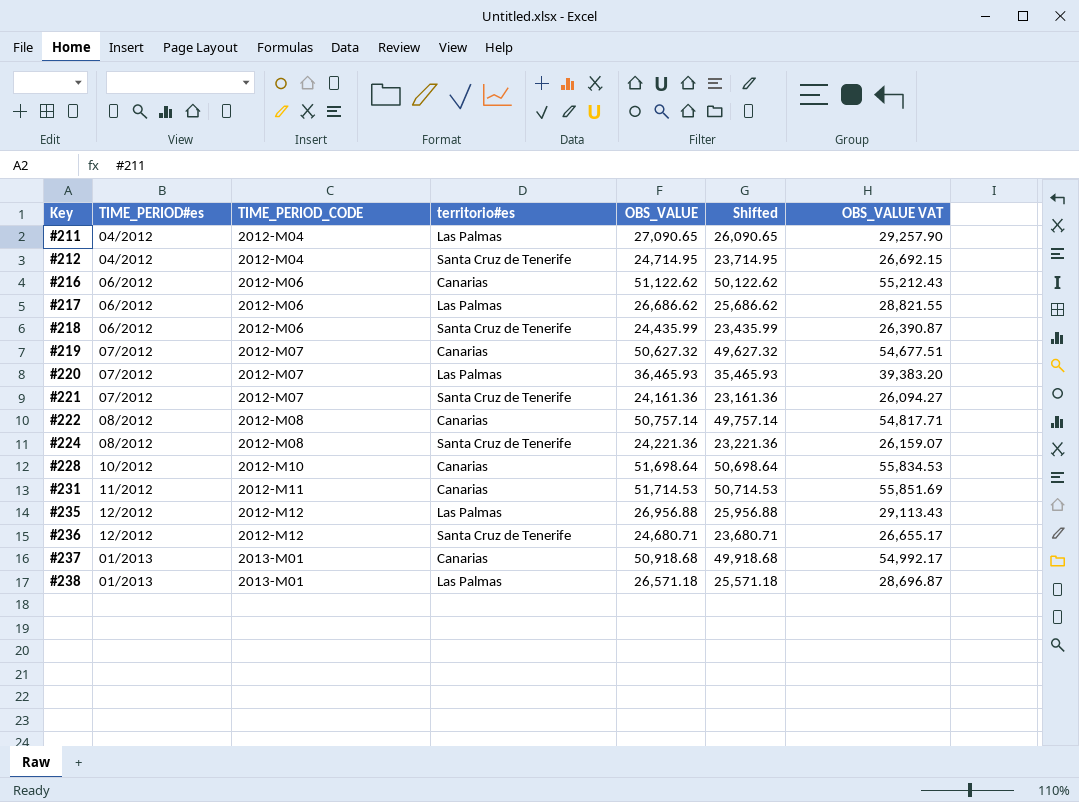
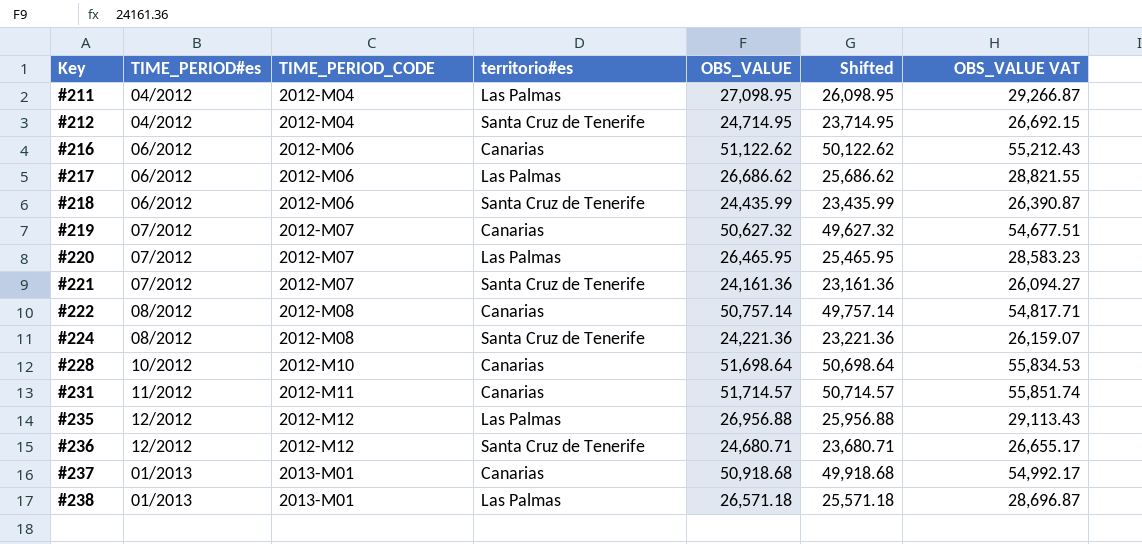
#211 | OBS_VALUE: 27,090.65 -> 27,098.95
#211 | Shifted: 26,090.65 -> 26,098.95
#211 | OBS_VALUE VAT: 29,257.90 -> 29,266.87
#220 | OBS_VALUE: 36,465.93 -> 26,465.95
#220 | Shifted: 35,465.93 -> 25,465.95
#220 | OBS_VALUE VAT: 39,383.20 -> 28,583.23
#231 | OBS_VALUE: 51,714.53 -> 51,714.57
#231 | Shifted: 50,714.53 -> 50,714.57
#231 | OBS_VALUE VAT: 55,851.69 -> 55,851.74

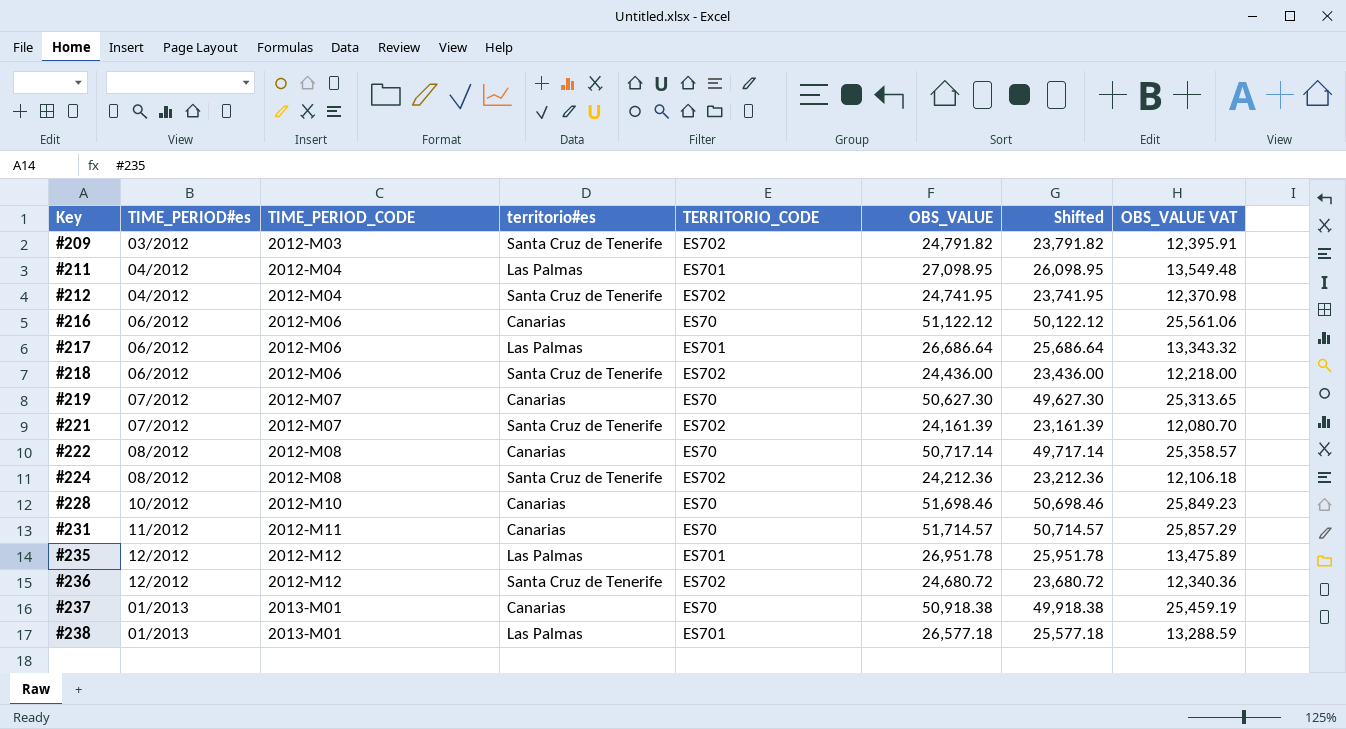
column TERRITORIO_CODE | position: none -> 5
column OBS_VALUE VAT | formula: [OBS_VALUE] * 1.08 -> [OBS_VALUE] * 0.5
row #220: 07/2012 | 2012-M07 | Las Palmas | 26,465.95 | 25,465.95 | 28,583.23 -> none
row #209: none -> 03/2012 | 2012-M03 | Santa Cruz de Tenerife | ES702 | 24,791.82 | 23,791.82 | 12,395.91
#212 | OBS_VALUE: 24,714.95 -> 24,741.95
#212 | Shifted: 23,714.95 -> 23,741.95
#216 | OBS_VALUE: 51,122.62 -> 51,122.12
#216 | Shifted: 50,122.62 -> 50,122.12
#217 | OBS_VALUE: 26,686.62 -> 26,686.64
#217 | Shifted: 25,686.62 -> 25,686.64
#218 | OBS_VALUE: 24,435.99 -> 24,436.00
#218 | Shifted: 23,435.99 -> 23,436.00
#219 | OBS_VALUE: 50,627.32 -> 50,627.30
#219 | Shifted: 49,627.32 -> 49,627.30
#221 | OBS_VALUE: 24,161.36 -> 24,161.39
#221 | Shifted: 23,161.36 -> 23,161.39
#222 | OBS_VALUE: 50,757.14 -> 50,717.14
#222 | Shifted: 49,757.14 -> 49,717.14
#224 | OBS_VALUE: 24,221.36 -> 24,212.36
#224 | Shifted: 23,221.36 -> 23,212.36
#228 | OBS_VALUE: 51,698.64 -> 51,698.46
#228 | Shifted: 50,698.64 -> 50,698.46
#235 | OBS_VALUE: 26,956.88 -> 26,951.78
#235 | Shifted: 25,956.88 -> 25,951.78
#236 | OBS_VALUE: 24,680.71 -> 24,680.72
#236 | Shifted: 23,680.71 -> 23,680.72
#237 | OBS_VALUE: 50,918.68 -> 50,918.38
#237 | Shifted: 49,918.68 -> 49,918.38
#238 | OBS_VALUE: 26,571.18 -> 26,577.18
#238 | Shifted: 25,571.18 -> 25,577.18

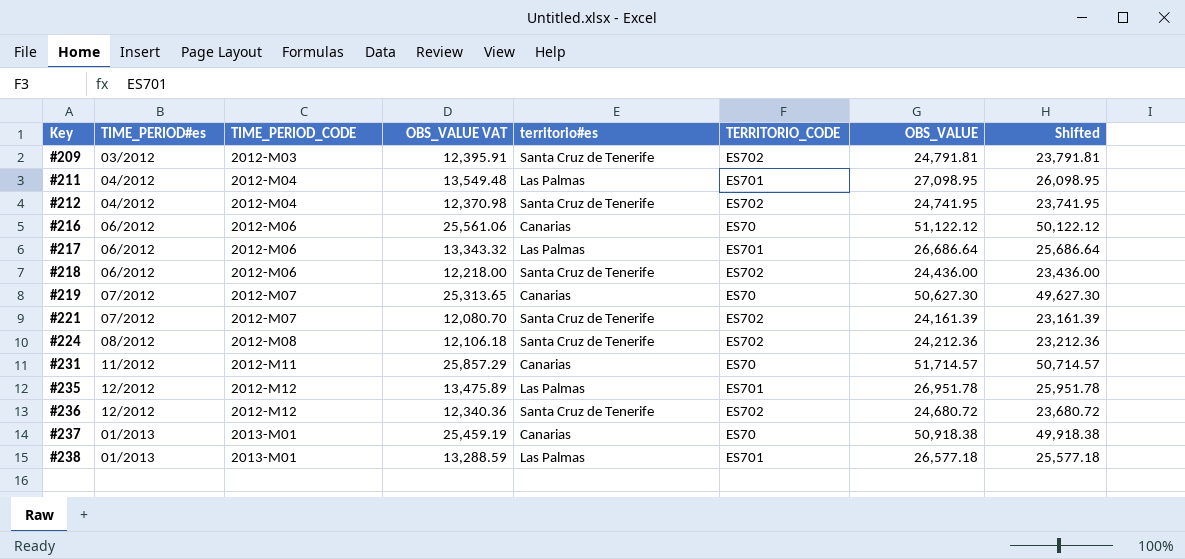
column OBS_VALUE VAT | position: 8 -> 4
row #222: 08/2012 | 2012-M08 | Canarias | ES70 | 50,717.14 | 49,717.14 | 25,358.57 -> none
row #228: 10/2012 | 2012-M10 | Canarias | ES70 | 51,698.46 | 50,698.46 | 25,849.23 -> none
#209 | OBS_VALUE: 24,791.82 -> 24,791.81
#209 | Shifted: 23,791.82 -> 23,791.81

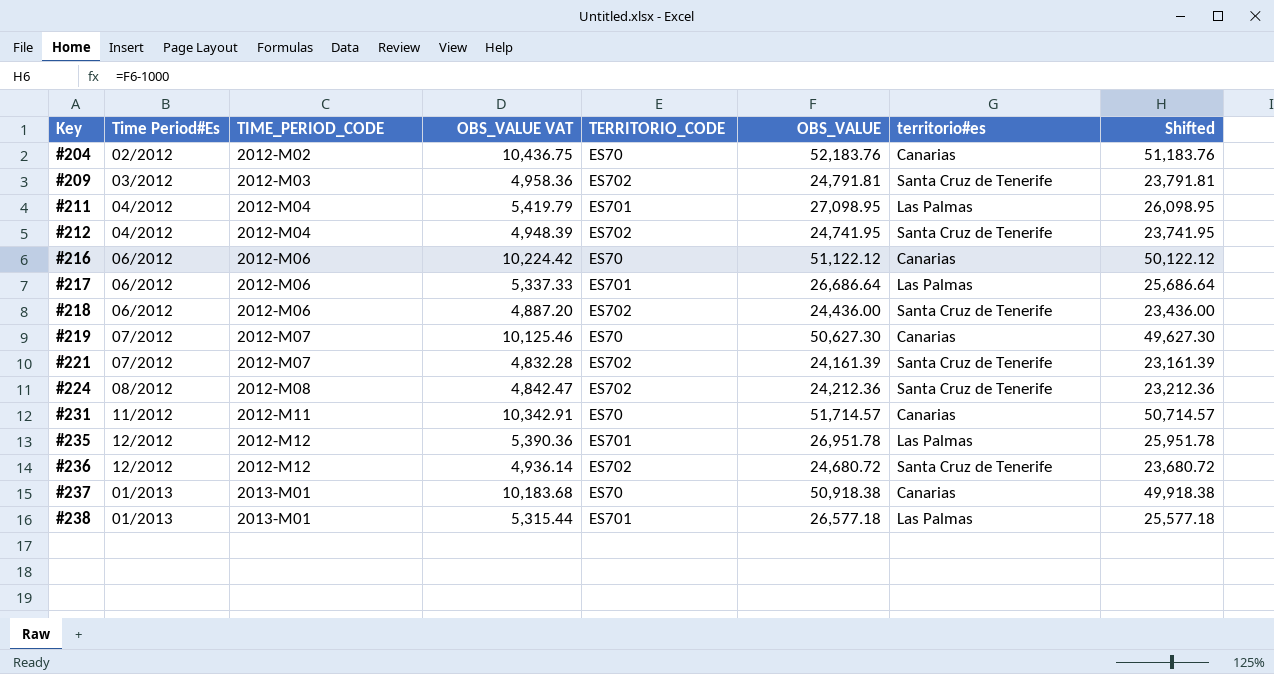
column name: TIME_PERIOD#es -> Time Period#Es
column OBS_VALUE VAT | formula: [OBS_VALUE] * 0.5 -> [OBS_VALUE] * 0.2
column territorio#es | position: 5 -> 7
row #204: none -> 02/2012 | 2012-M02 | 10,436.75 | ES70 | 52,183.76 | Canarias | 51,183.76

